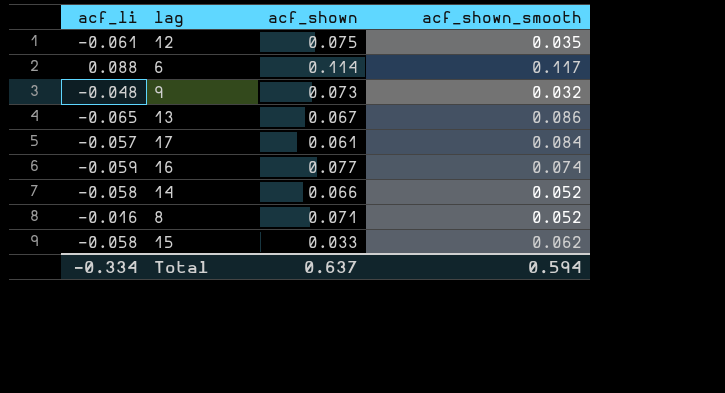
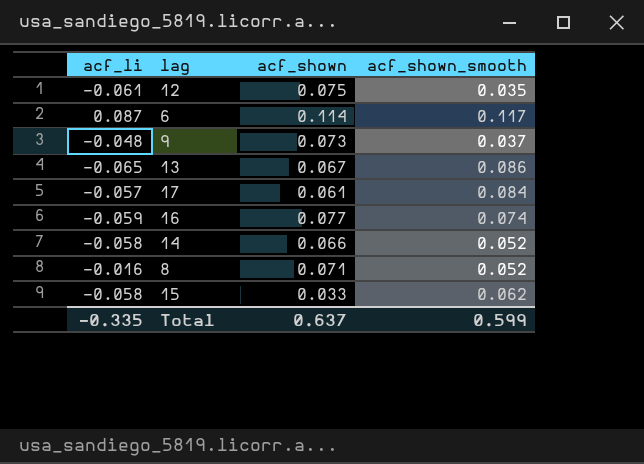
6 | acf_li: 0.088 -> 0.087
9 | acf_shown_smooth: 0.032 -> 0.037
Total | acf_li: -0.334 -> -0.335
Total | acf_shown_smooth: 0.594 -> 0.599

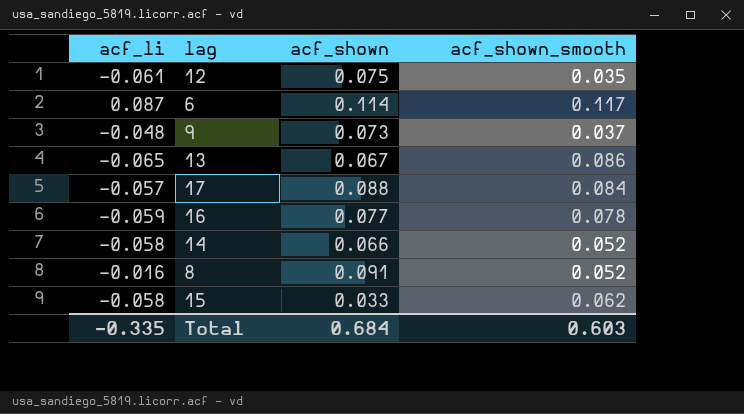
17 | acf_shown: 0.061 -> 0.088
16 | acf_shown_smooth: 0.074 -> 0.078
8 | acf_shown: 0.071 -> 0.091
Total | acf_shown: 0.637 -> 0.684
Total | acf_shown_smooth: 0.599 -> 0.603

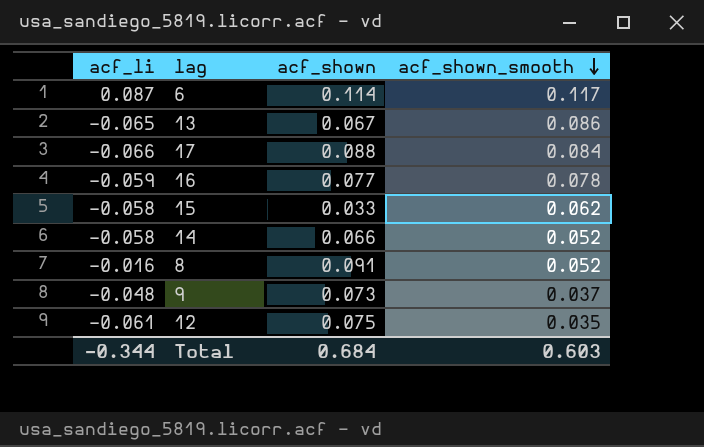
row order: none -> acf_shown_smooth descending
17 | acf_li: -0.057 -> -0.066
Total | acf_li: -0.335 -> -0.344

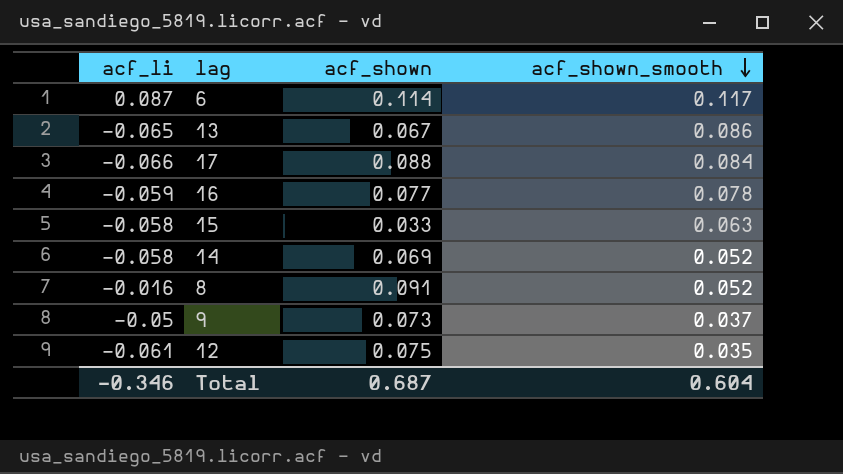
15 | acf_shown_smooth: 0.062 -> 0.063
14 | acf_shown: 0.066 -> 0.069
9 | acf_li: -0.048 -> -0.05
Total | acf_li: -0.344 -> -0.346
Total | acf_shown: 0.684 -> 0.687
Total | acf_shown_smooth: 0.603 -> 0.604

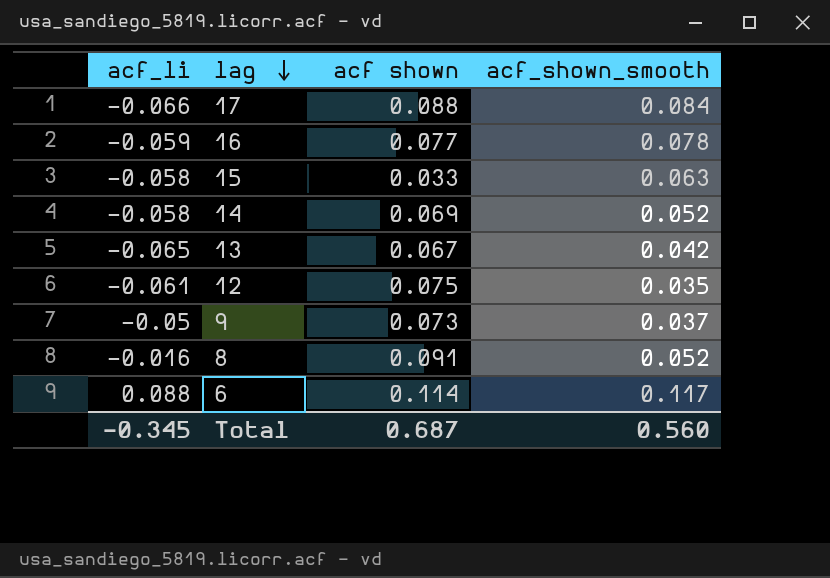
row order: acf_shown_smooth descending -> lag descending
column name: acf_shown -> acf shown
13 | acf_shown_smooth: 0.086 -> 0.042
6 | acf_li: 0.087 -> 0.088
Total | acf_li: -0.346 -> -0.345
Total | acf_shown_smooth: 0.604 -> 0.560

